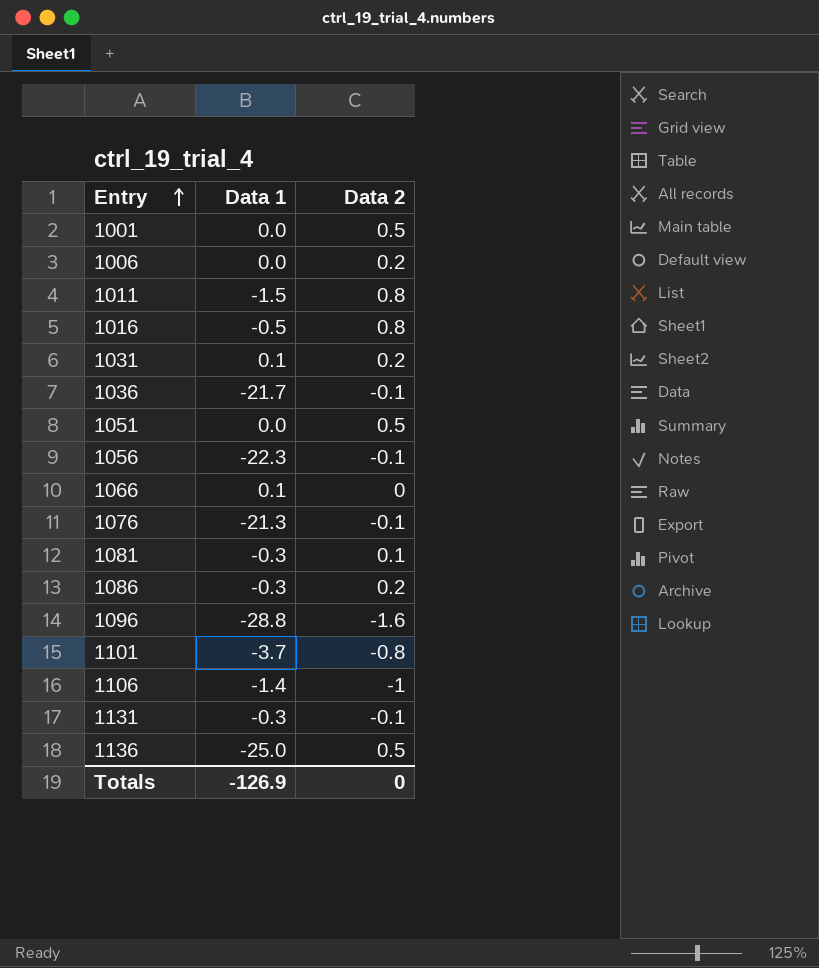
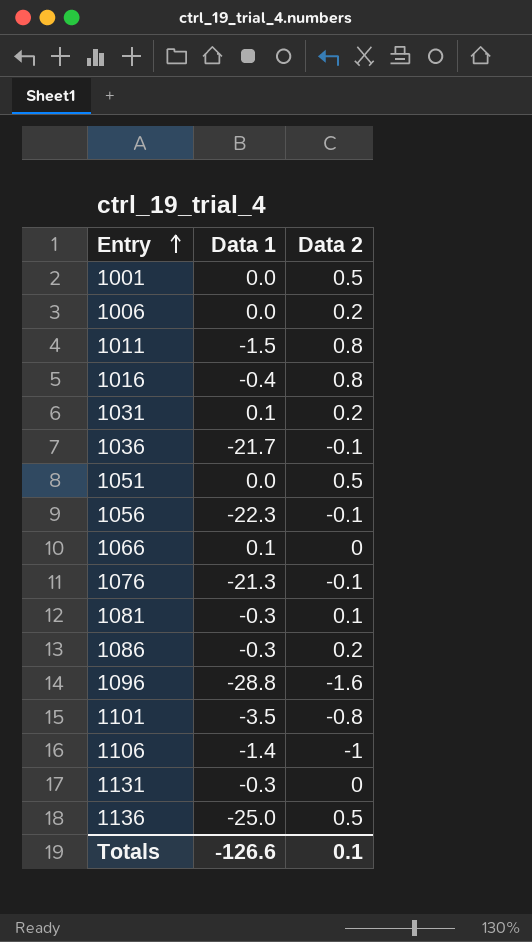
1016 | Data 1: -0.5 -> -0.4
1101 | Data 1: -3.7 -> -3.5
1131 | Data 2: -0.1 -> 0
Totals | Data 1: -126.9 -> -126.6
Totals | Data 2: 0 -> 0.1

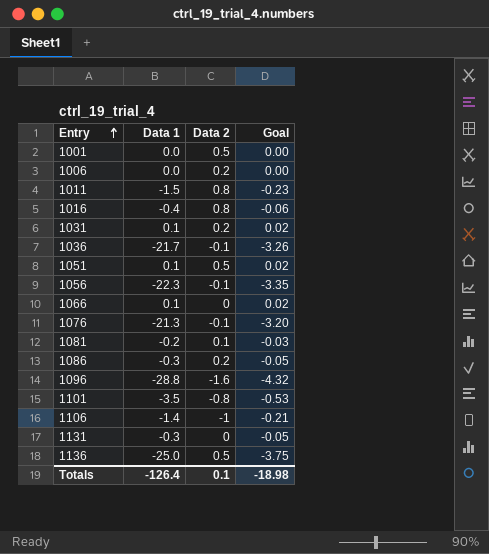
column Goal | formula: none -> [Data 1] * 0.15
1051 | Data 1: 0.0 -> 0.1
1081 | Data 1: -0.3 -> -0.2
Totals | Data 1: -126.6 -> -126.4

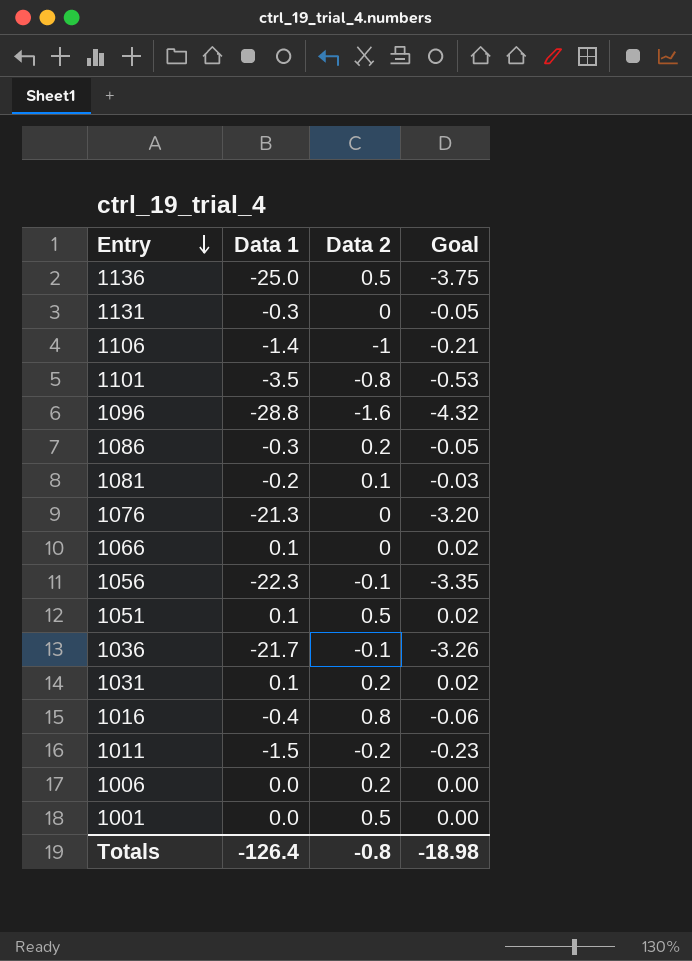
row order: Entry ascending -> Entry descending
1076 | Data 2: -0.1 -> 0
1011 | Data 2: 0.8 -> -0.2
Totals | Data 2: 0.1 -> -0.8

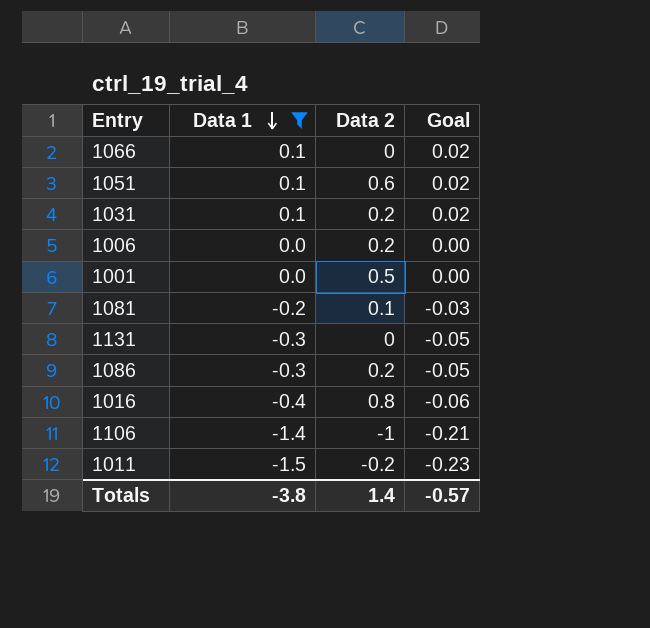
filter: none -> Data 1 >= -1.5
row order: Entry descending -> Data 1 descending
1051 | Data 2: 0.5 -> 0.6
Totals | Data 1: -126.4 -> -3.8
Totals | Data 2: -0.8 -> 1.4
Totals | Goal: -18.98 -> -0.57

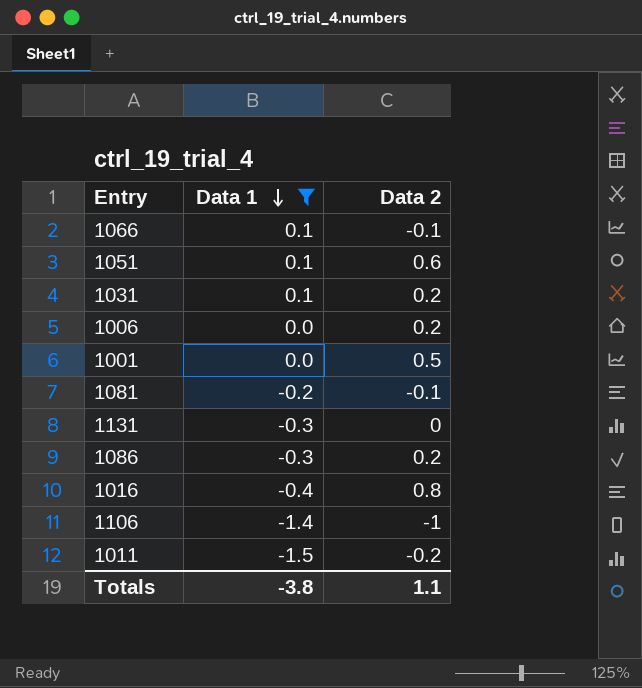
column Goal | formula: [Data 1] * 0.15 -> none
1066 | Data 2: 0 -> -0.1
1081 | Data 2: 0.1 -> -0.1
Totals | Data 2: 1.4 -> 1.1

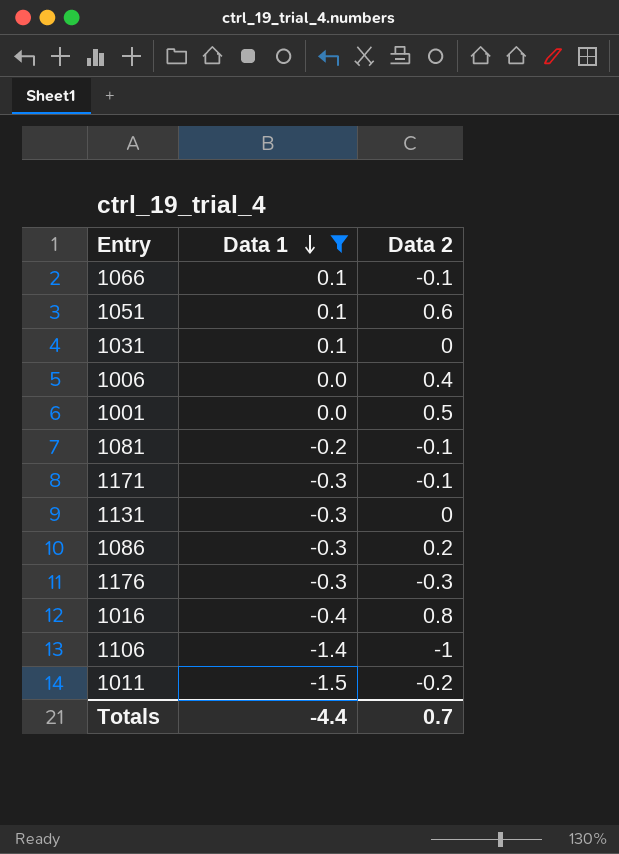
1031 | Data 2: 0.2 -> 0
1006 | Data 2: 0.2 -> 0.4
row 1171: none -> -0.3 | -0.1
row 1176: none -> -0.3 | -0.3
Totals | Data 1: -3.8 -> -4.4
Totals | Data 2: 1.1 -> 0.7

